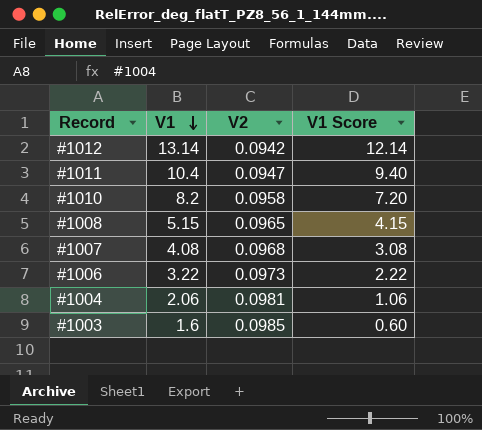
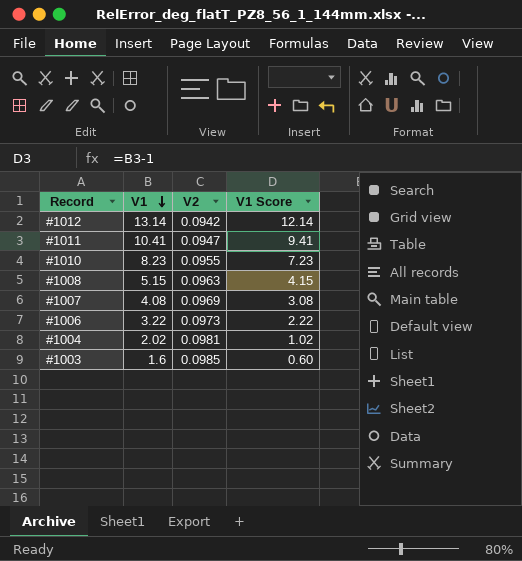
#1011 | V1: 10.4 -> 10.41
#1011 | V1 Score: 9.40 -> 9.41
#1010 | V1: 8.2 -> 8.23
#1010 | V2: 0.0958 -> 0.0955
#1010 | V1 Score: 7.20 -> 7.23
#1008 | V2: 0.0965 -> 0.0963
#1007 | V2: 0.0968 -> 0.0969
#1004 | V1: 2.06 -> 2.02
#1004 | V1 Score: 1.06 -> 1.02

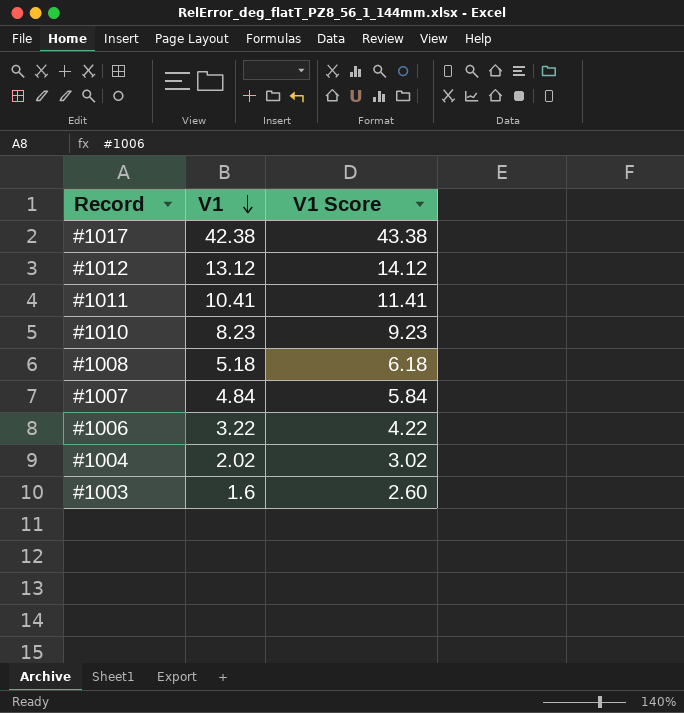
column V2 | position: 3 -> none
column V1 Score | formula: [V1] - 1 -> [V1] + 1
row #1017: none -> 42.38 | 43.38
#1012 | V1: 13.14 -> 13.12
#1008 | V1: 5.15 -> 5.18
#1007 | V1: 4.08 -> 4.84

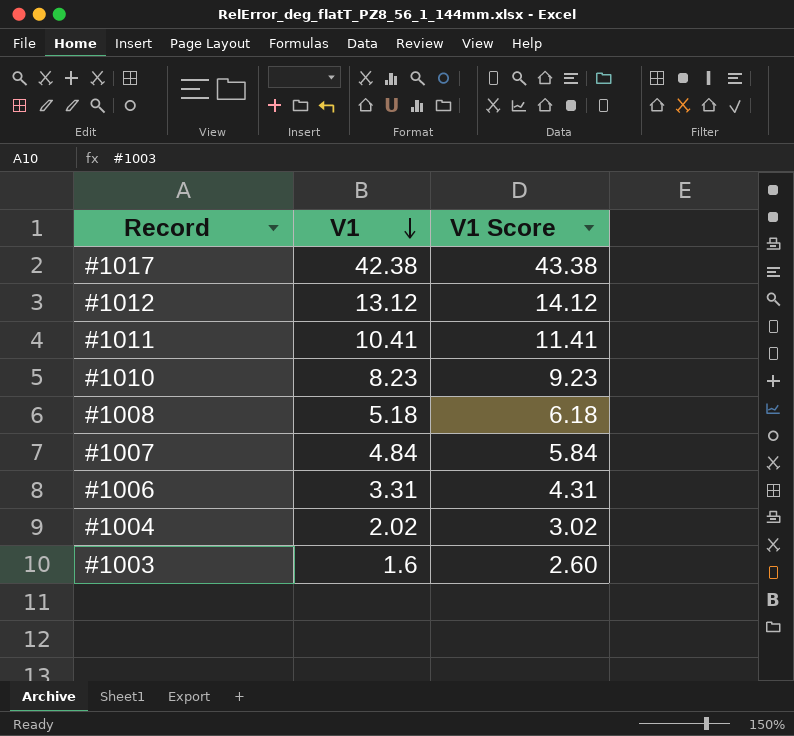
#1006 | V1: 3.22 -> 3.31
#1006 | V1 Score: 4.22 -> 4.31

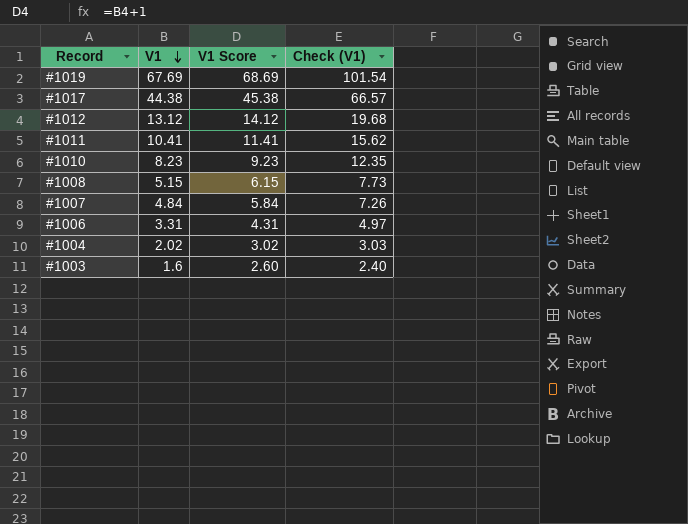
column Check (V1) | formula: none -> [V1] * 1.5
row #1019: none -> 67.69 | 68.69 | 101.54
#1017 | V1: 42.38 -> 44.38
#1017 | V1 Score: 43.38 -> 45.38
#1008 | V1: 5.18 -> 5.15
#1008 | V1 Score: 6.18 -> 6.15

